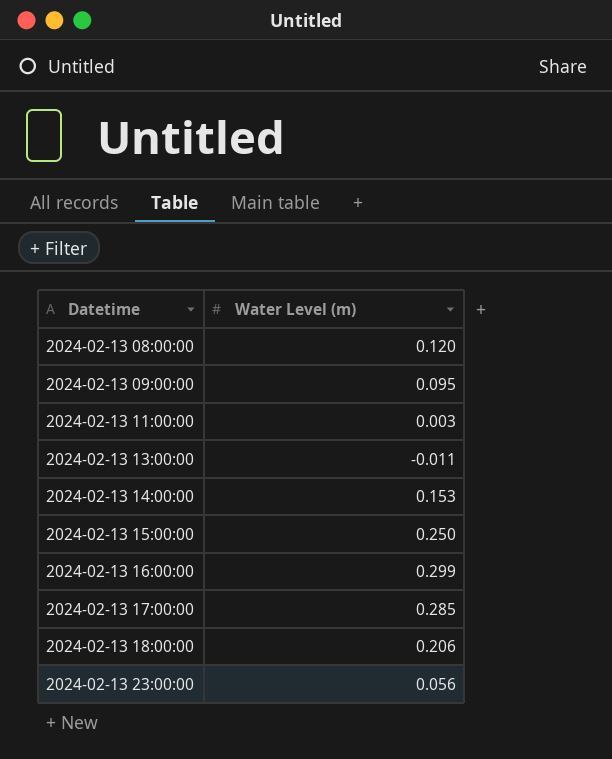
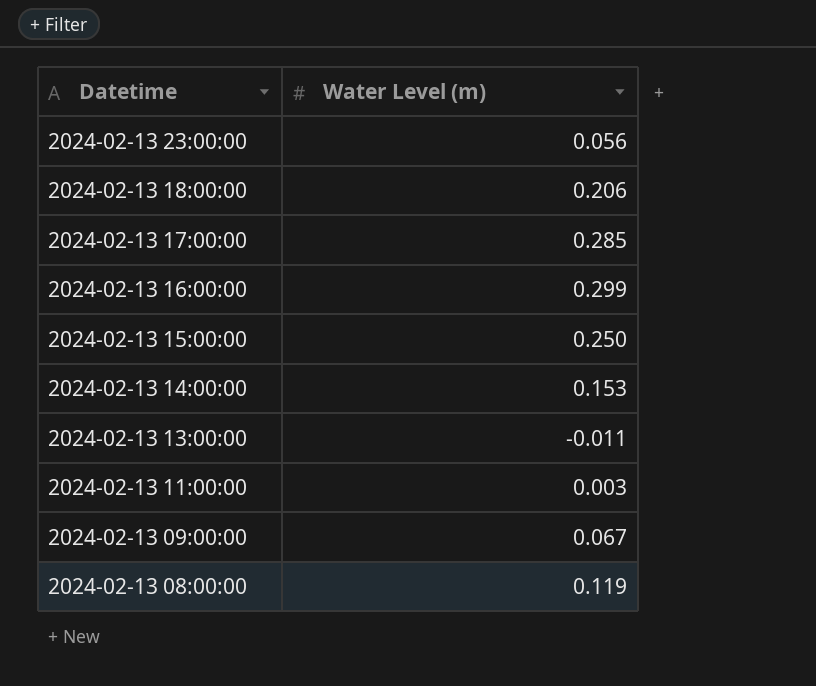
row order: Datetime ascending -> Datetime descending
2024-02-13 09:00:00 | Water Level (m): 0.095 -> 0.067
2024-02-13 08:00:00 | Water Level (m): 0.120 -> 0.119

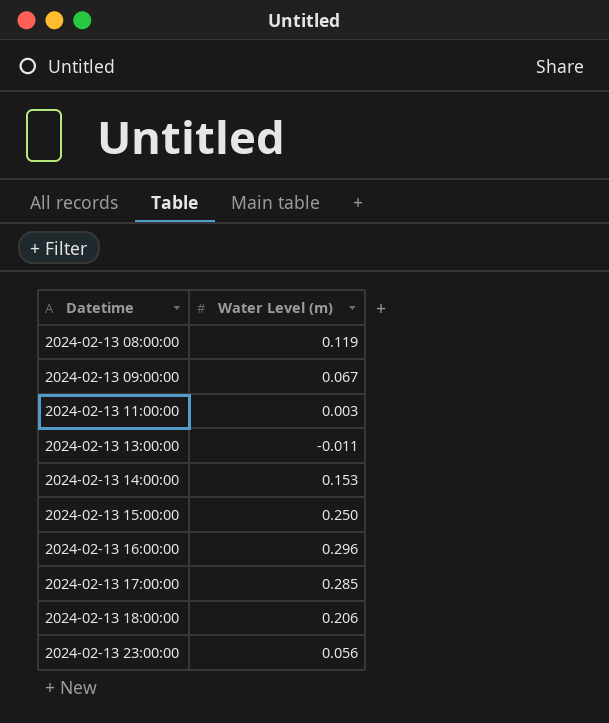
row order: Datetime descending -> Datetime ascending
2024-02-13 16:00:00 | Water Level (m): 0.299 -> 0.296

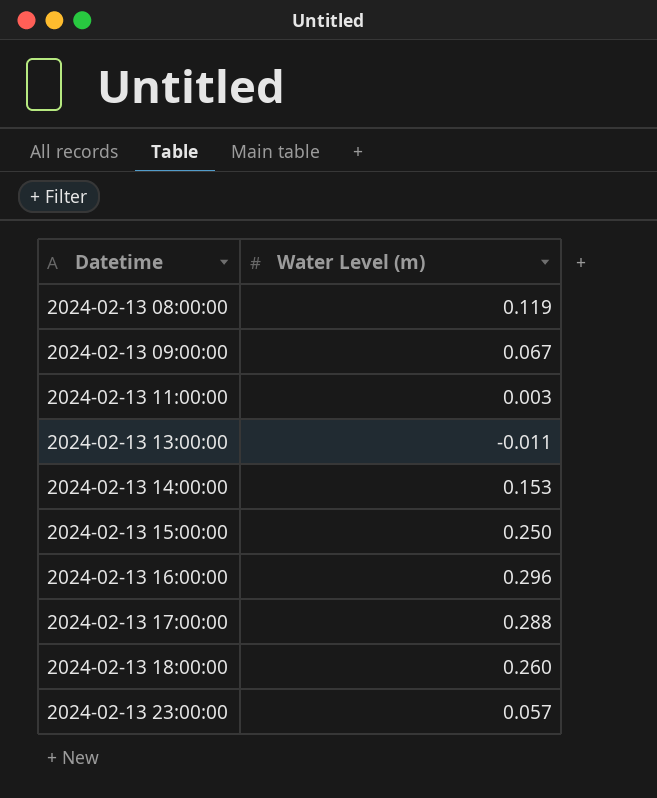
2024-02-13 17:00:00 | Water Level (m): 0.285 -> 0.288
2024-02-13 18:00:00 | Water Level (m): 0.206 -> 0.260
2024-02-13 23:00:00 | Water Level (m): 0.056 -> 0.057

